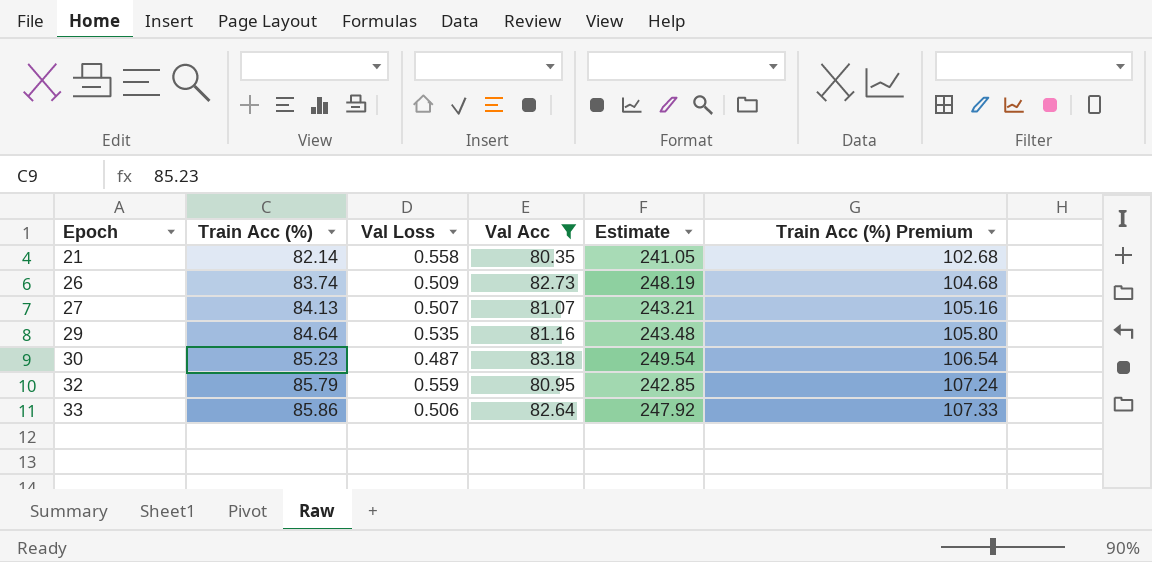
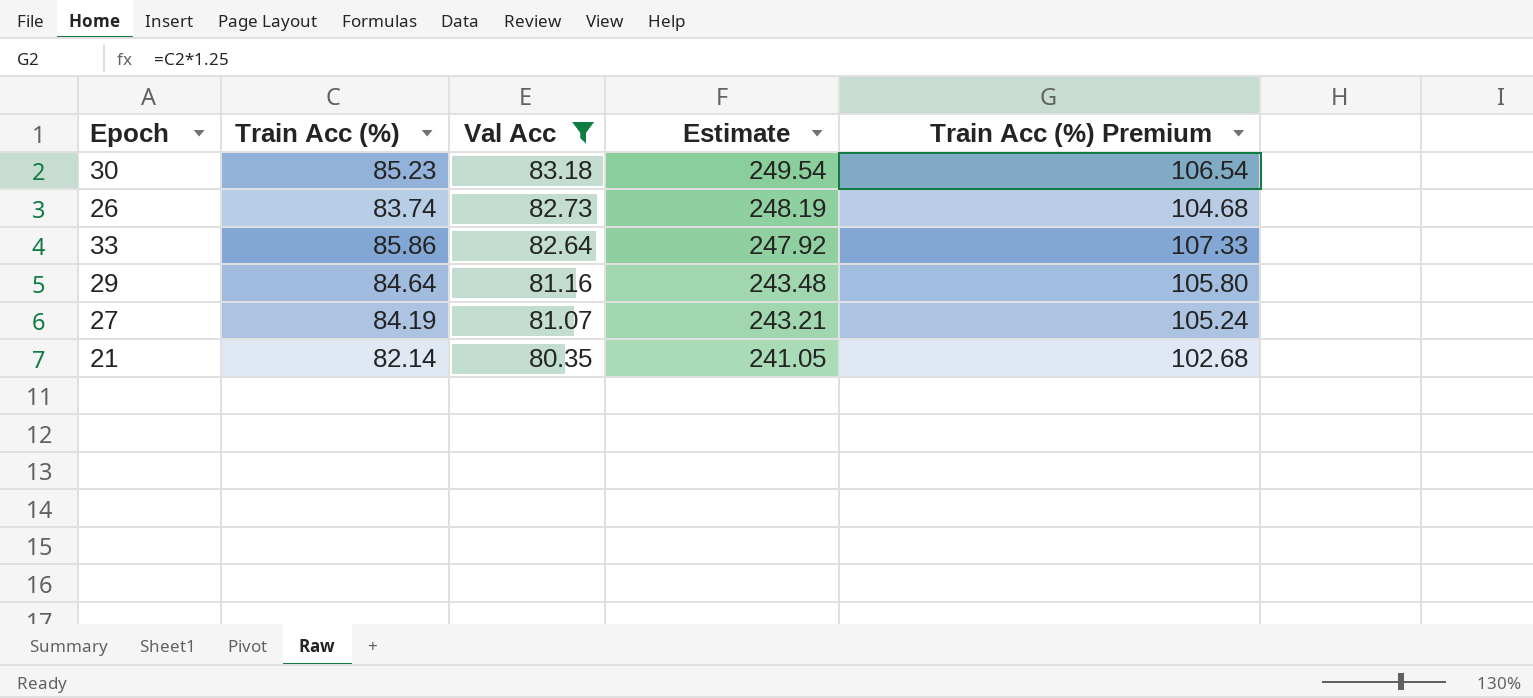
row order: Epoch ascending -> Val Acc descending
column Val Loss | position: 3 -> none
row 32: 85.79 | 0.559 | 80.95 | 242.85 | 107.24 -> none
27 | Train Acc (%): 84.13 -> 84.19
27 | Train Acc (%) Premium: 105.16 -> 105.24

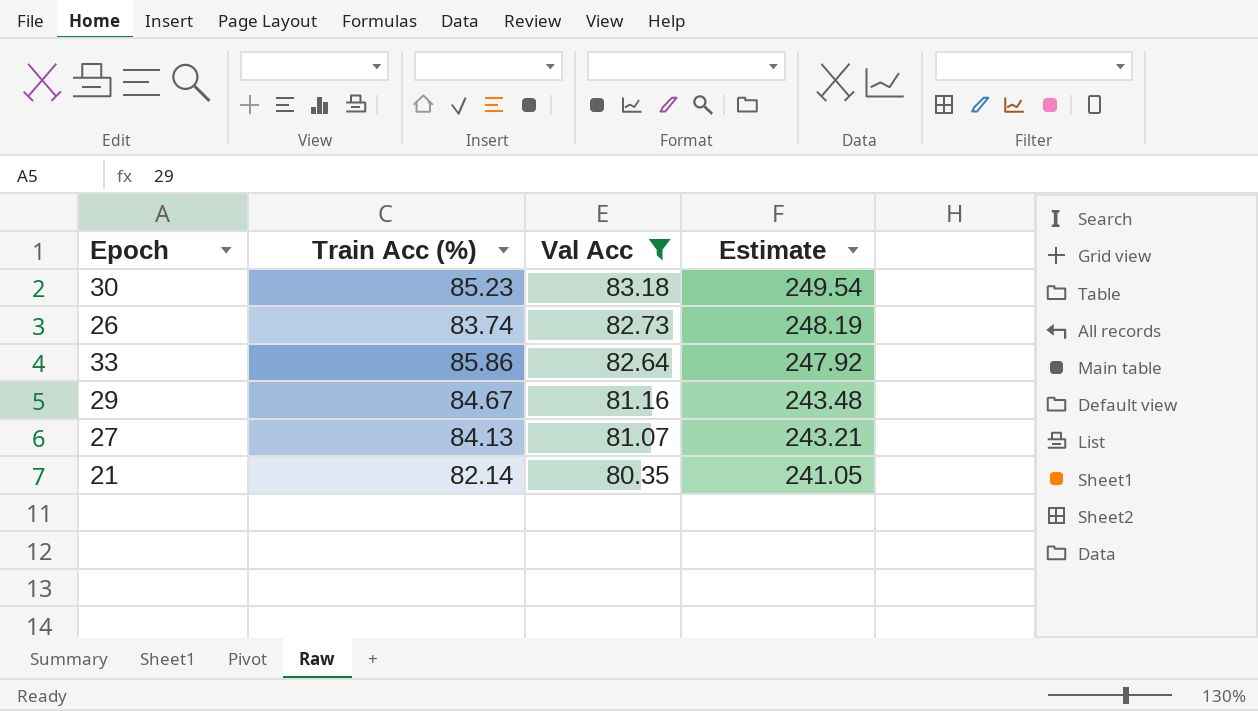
column Train Acc (%) Premium | formula: [Train Acc (%)] * 1.25 -> none
29 | Train Acc (%): 84.64 -> 84.67
27 | Train Acc (%): 84.19 -> 84.13

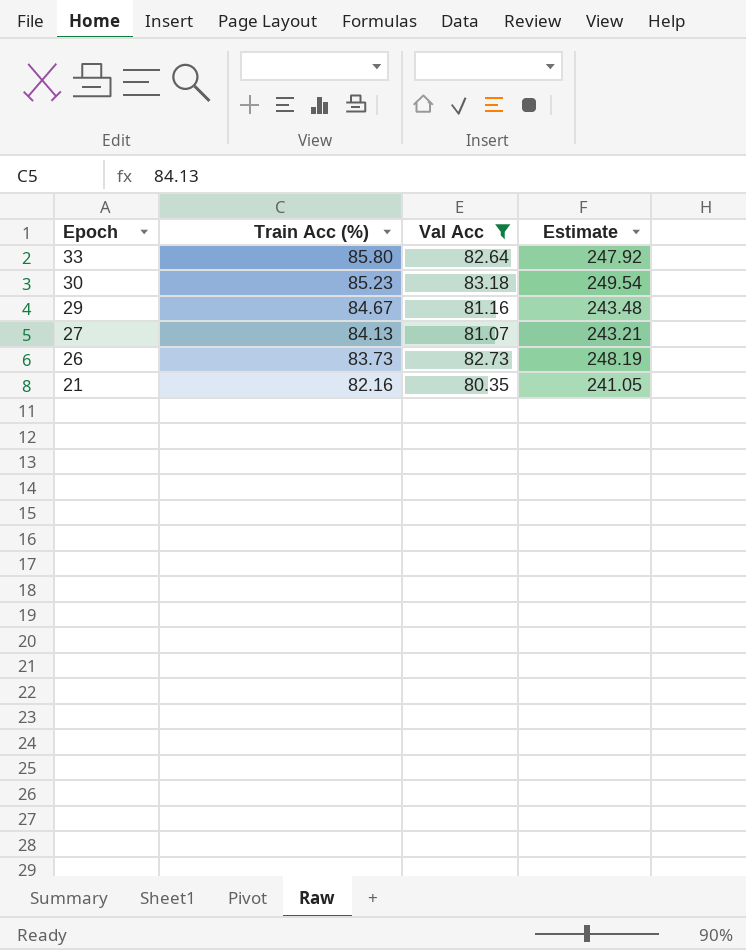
row order: Val Acc descending -> Epoch descending
33 | Train Acc (%): 85.86 -> 85.80
26 | Train Acc (%): 83.74 -> 83.73
21 | Train Acc (%): 82.14 -> 82.16

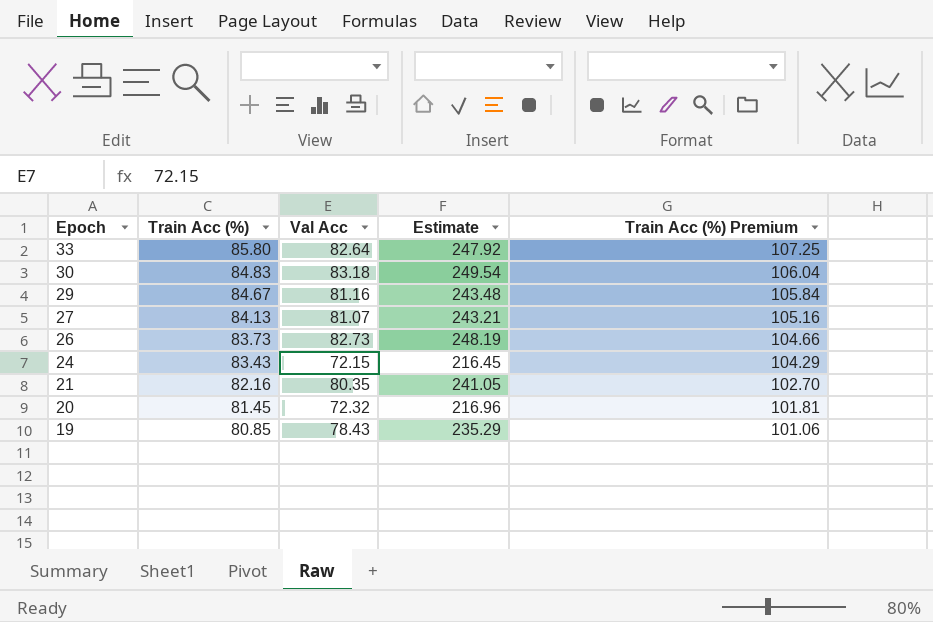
filter: Val Acc >= 80.35 -> none
column Train Acc (%) Premium | formula: none -> [Train Acc (%)] * 1.25
30 | Train Acc (%): 85.23 -> 84.83

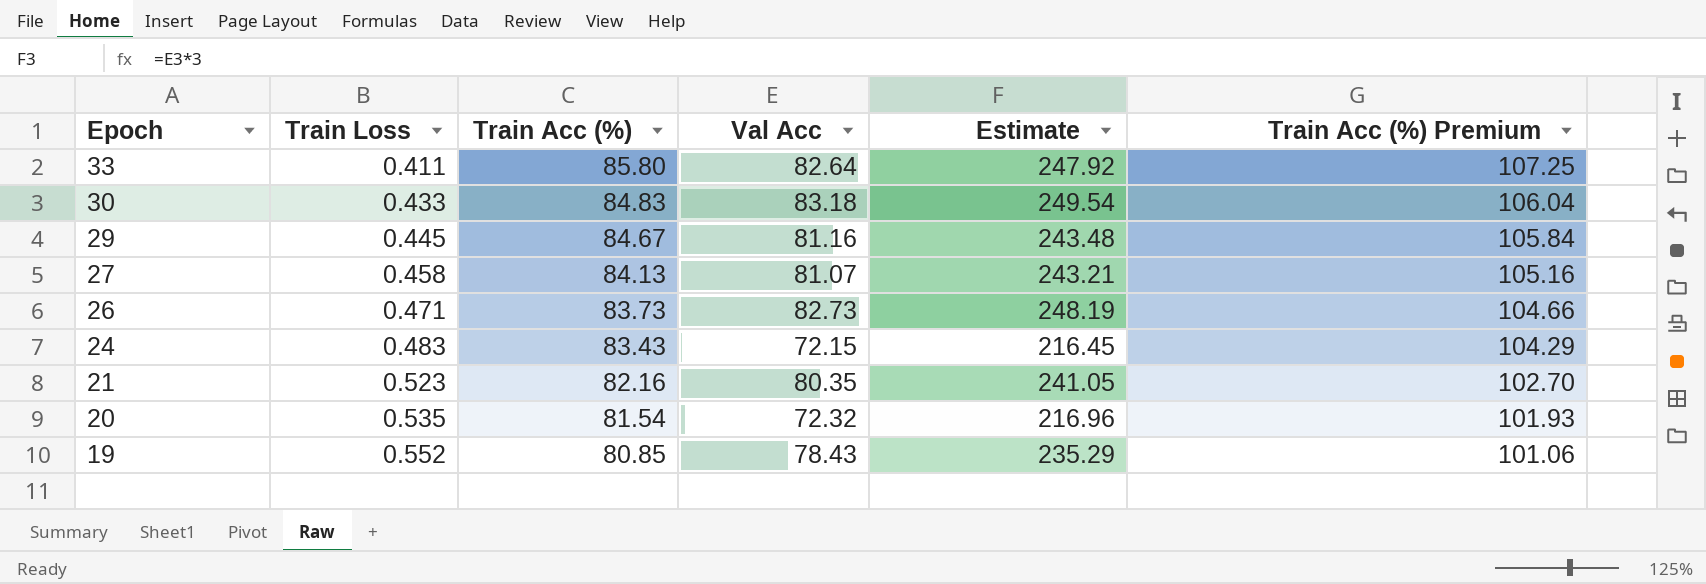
column Train Loss | position: none -> 2
20 | Train Acc (%): 81.45 -> 81.54
20 | Train Acc (%) Premium: 101.81 -> 101.93

